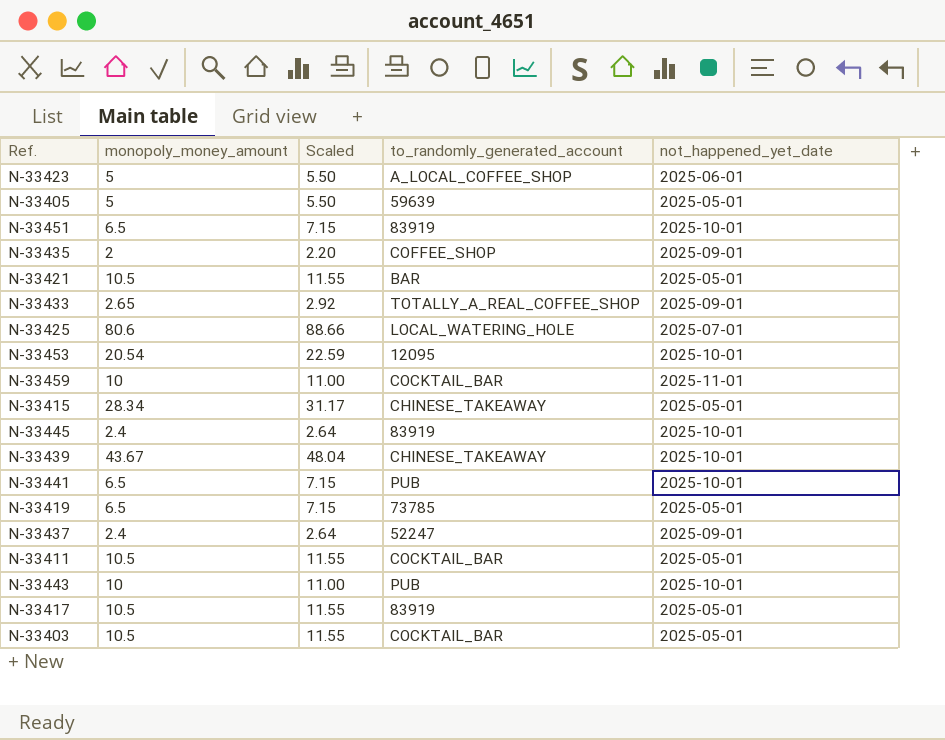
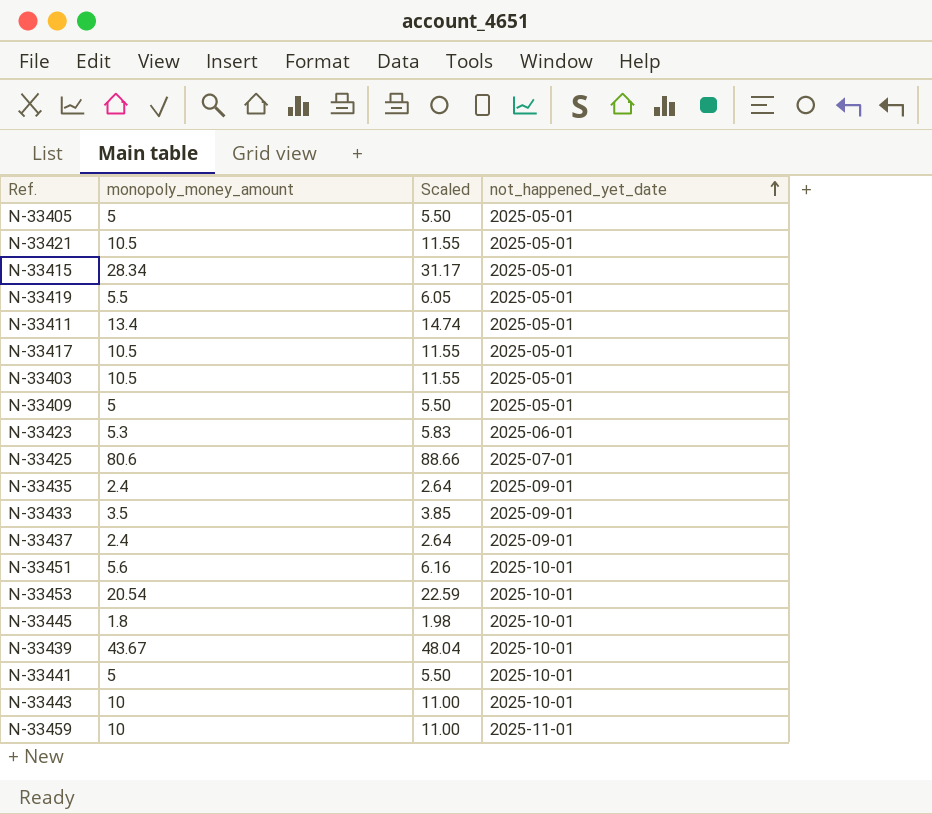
row order: none -> not_happened_yet_date ascending
column to_randomly_generated_account | position: 4 -> none
N-33419 | monopoly_money_amount: 6.5 -> 5.5
N-33419 | Scaled: 7.15 -> 6.05
N-33411 | monopoly_money_amount: 10.5 -> 13.4
N-33411 | Scaled: 11.55 -> 14.74
row N-33409: none -> 5 | 5.50 | 2025-05-01
N-33423 | monopoly_money_amount: 5 -> 5.3
N-33423 | Scaled: 5.50 -> 5.83
N-33435 | monopoly_money_amount: 2 -> 2.4
N-33435 | Scaled: 2.20 -> 2.64
N-33433 | monopoly_money_amount: 2.65 -> 3.5
N-33433 | Scaled: 2.92 -> 3.85
N-33451 | monopoly_money_amount: 6.5 -> 5.6
N-33451 | Scaled: 7.15 -> 6.16
N-33445 | monopoly_money_amount: 2.4 -> 1.8
N-33445 | Scaled: 2.64 -> 1.98
N-33441 | monopoly_money_amount: 6.5 -> 5
N-33441 | Scaled: 7.15 -> 5.50

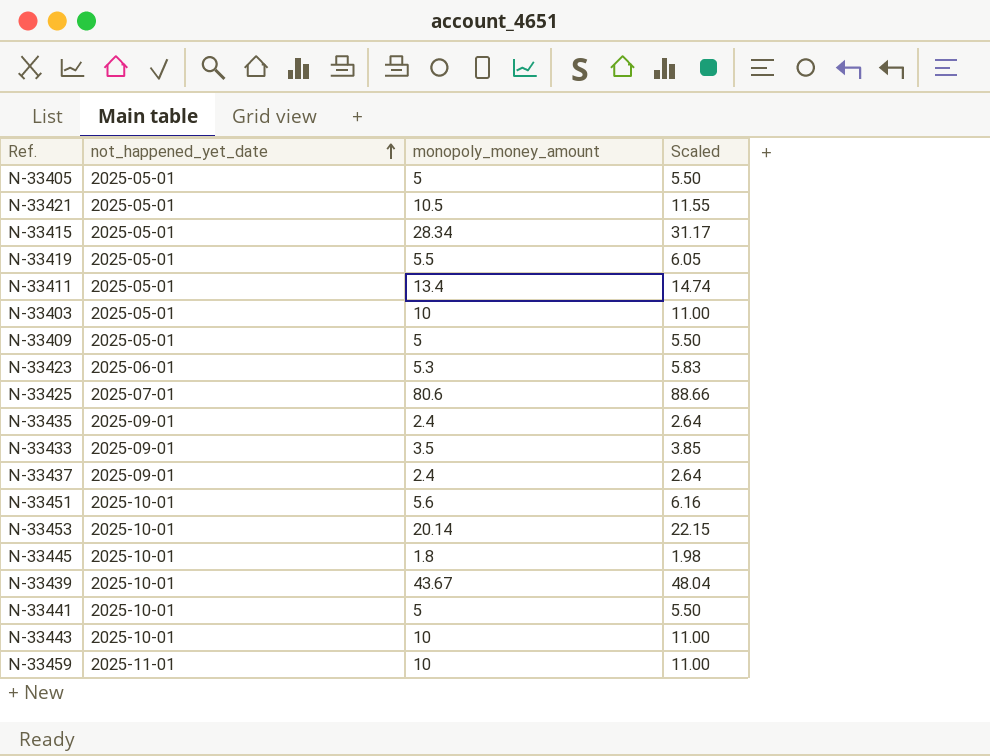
column not_happened_yet_date | position: 4 -> 2
row N-33417: 10.5 | 11.55 | 2025-05-01 -> none
N-33403 | monopoly_money_amount: 10.5 -> 10
N-33403 | Scaled: 11.55 -> 11.00
N-33453 | monopoly_money_amount: 20.54 -> 20.14
N-33453 | Scaled: 22.59 -> 22.15

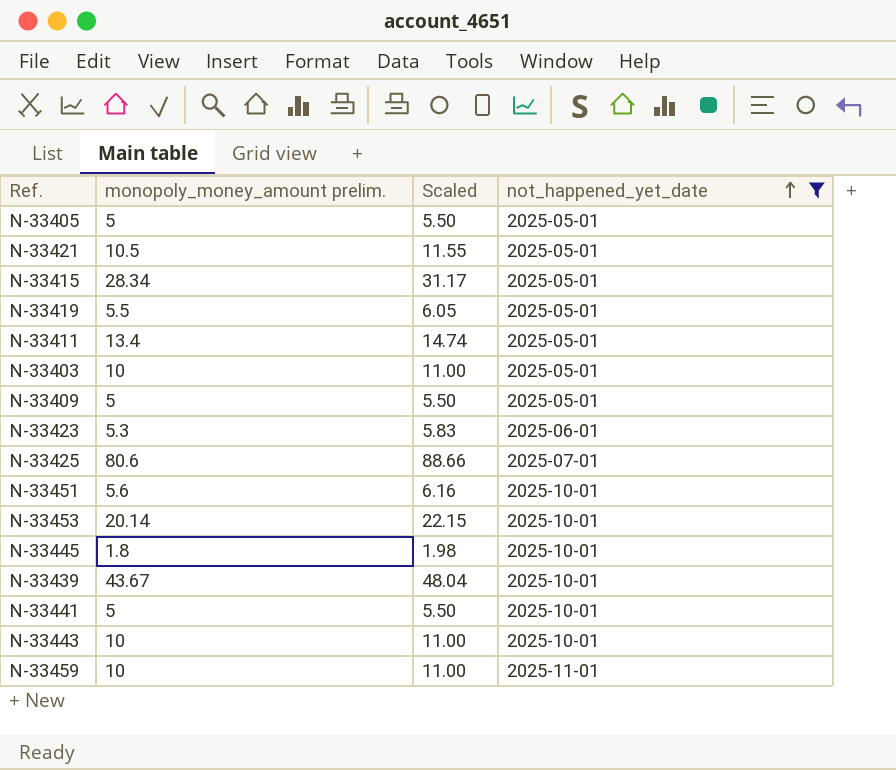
filter: none -> not_happened_yet_date != 2025-09-01
column name: monopoly_money_amount -> monopoly_money_amount prelim.
column not_happened_yet_date | position: 2 -> 4

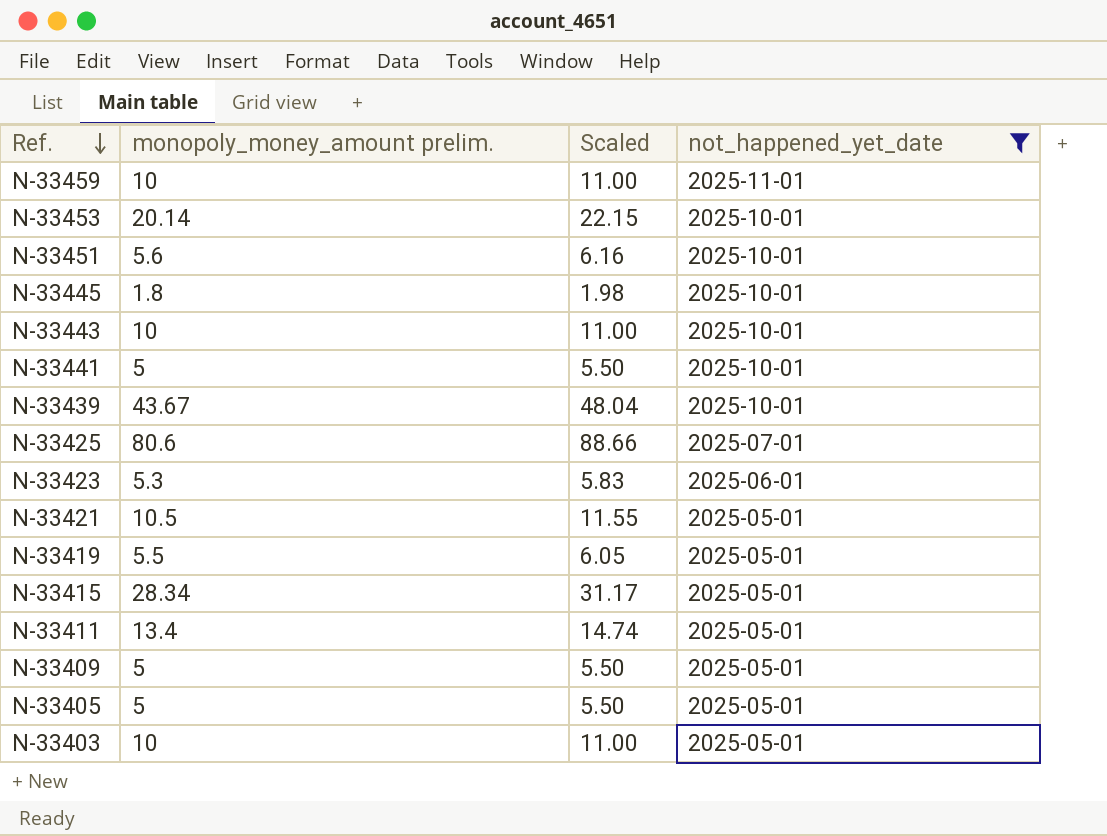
row order: not_happened_yet_date ascending -> Ref. descending

